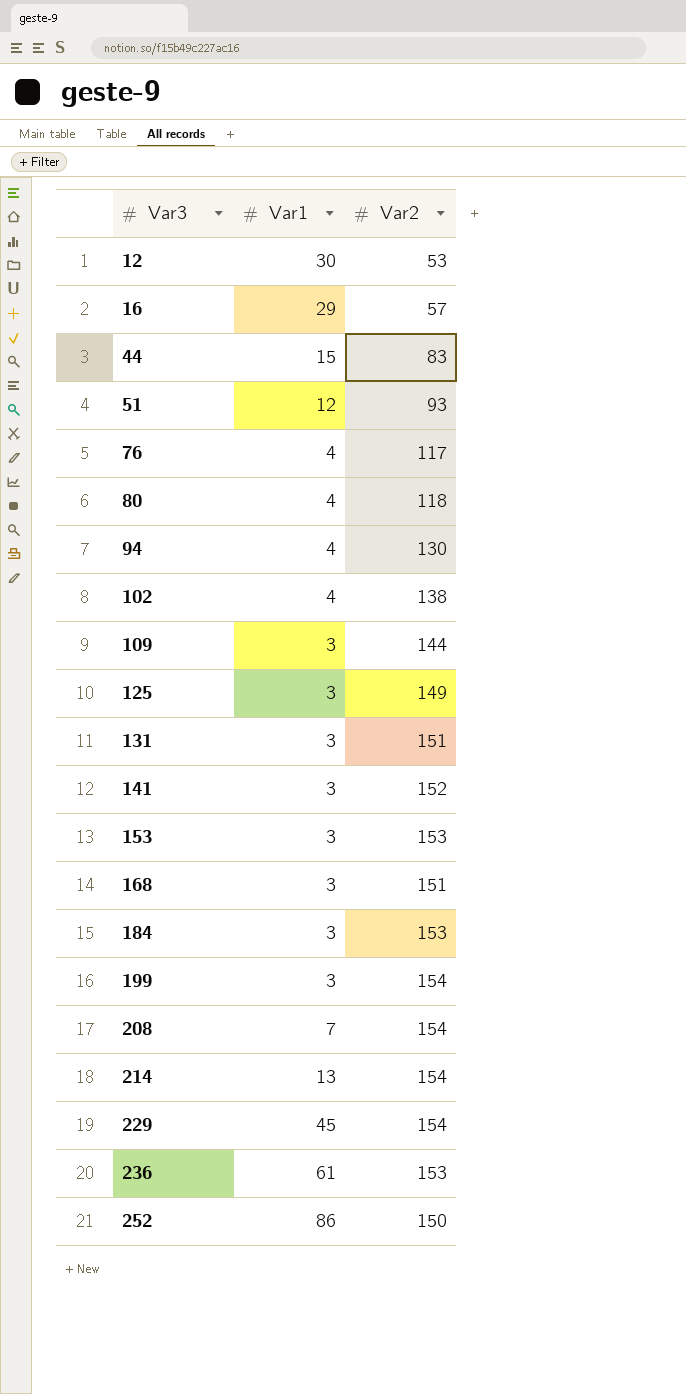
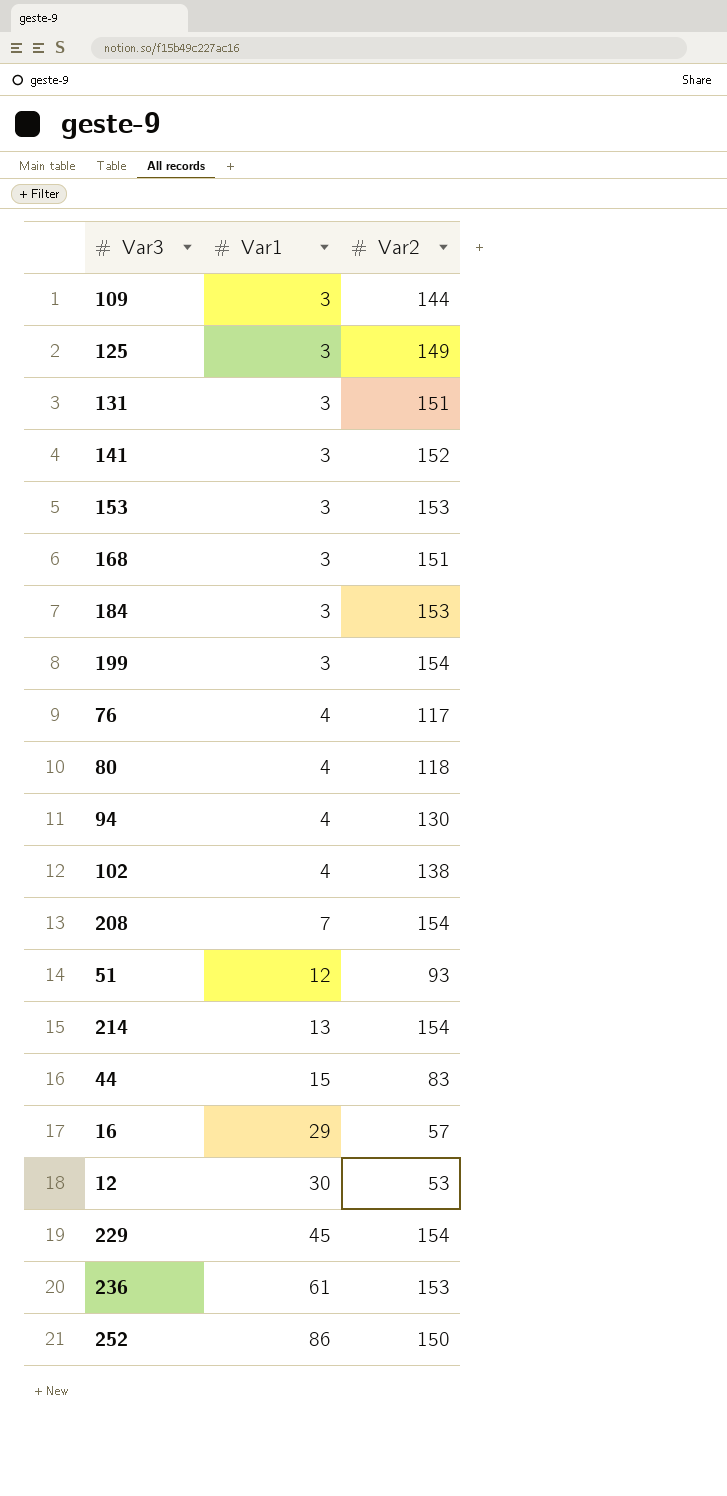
row order: Var3 ascending -> Var1 ascending

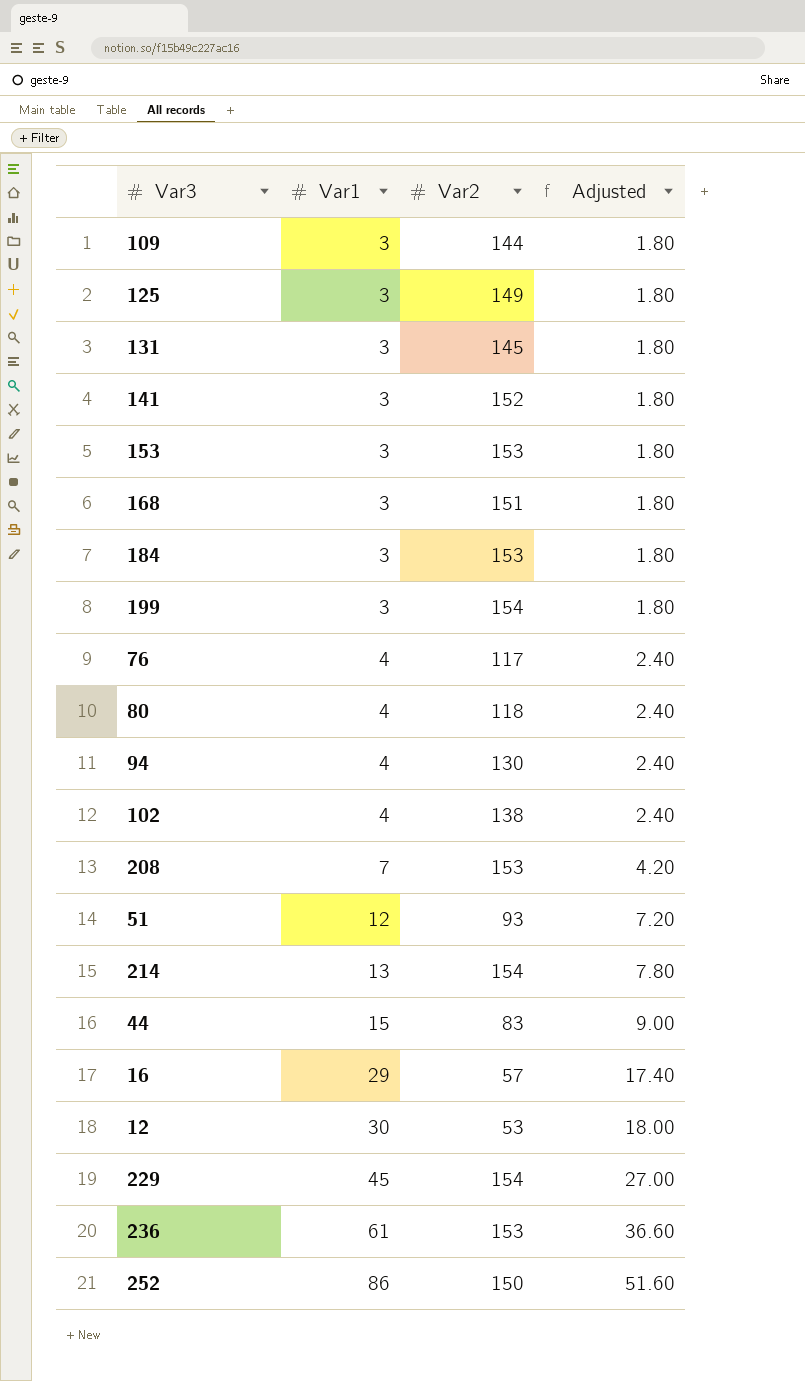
column Adjusted | formula: none -> [Var1] * 0.6
131 | Var2: 151 -> 145
208 | Var2: 154 -> 153

